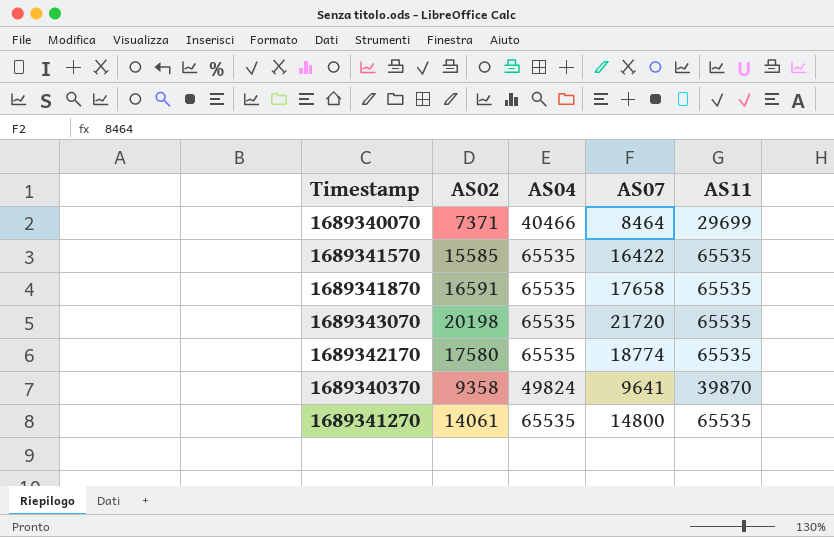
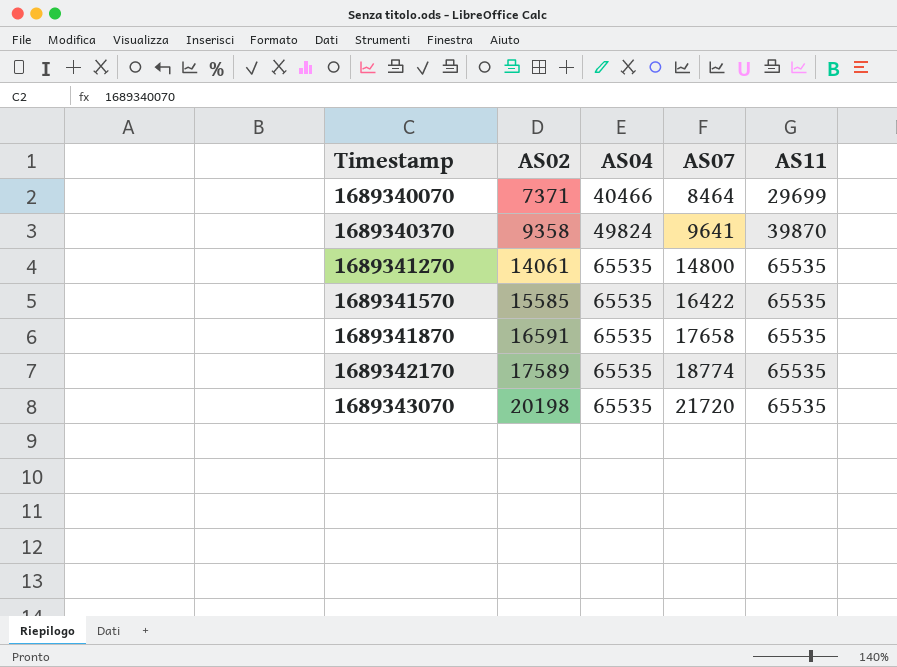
row order: none -> Timestamp ascending
1689342170 | AS02: 17580 -> 17589

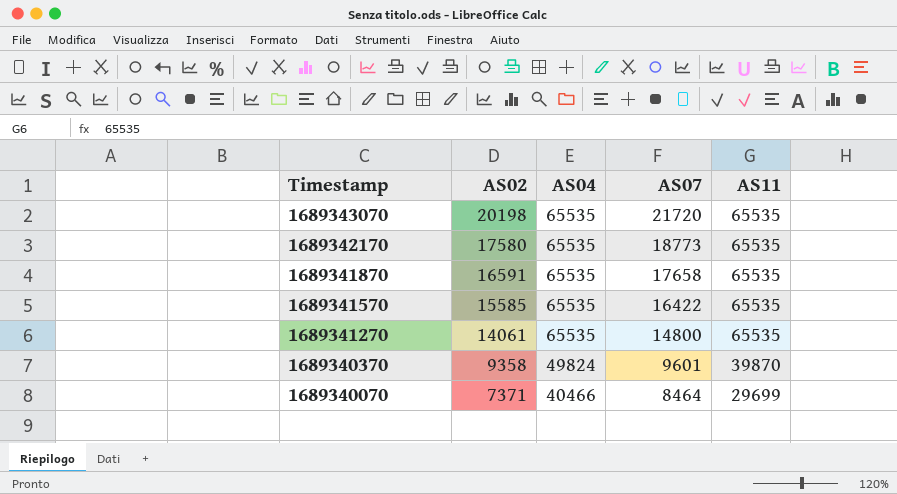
row order: Timestamp ascending -> Timestamp descending
1689342170 | AS02: 17589 -> 17580
1689342170 | AS07: 18774 -> 18773
1689340370 | AS07: 9641 -> 9601

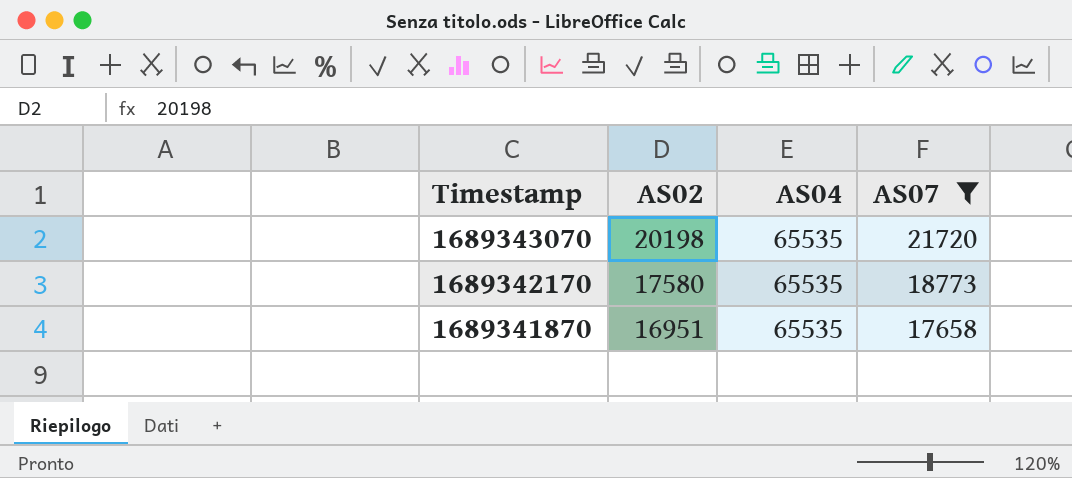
filter: none -> AS07 >= 17658
column AS11 | position: 5 -> none
1689341870 | AS02: 16591 -> 16951

